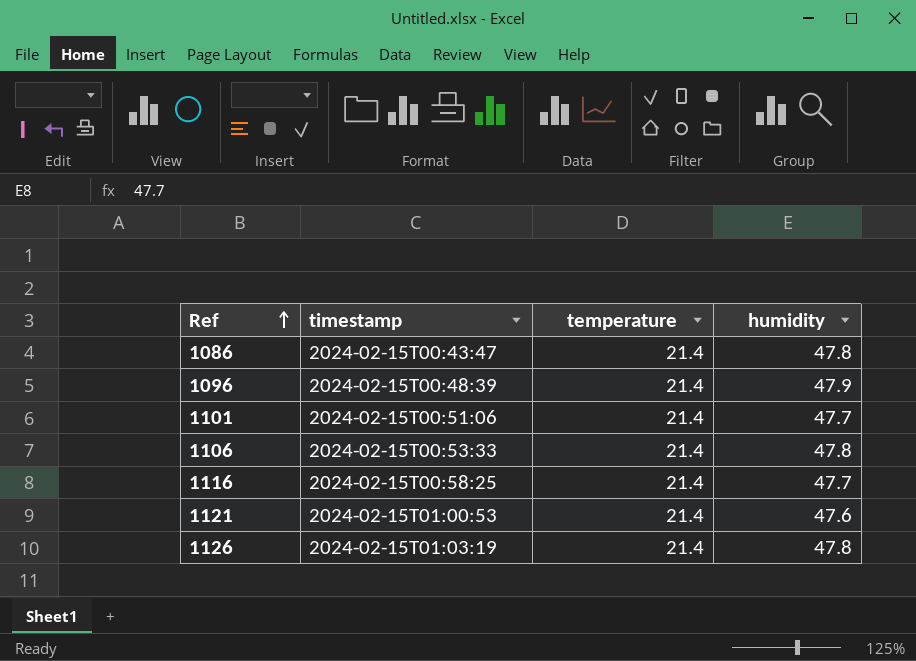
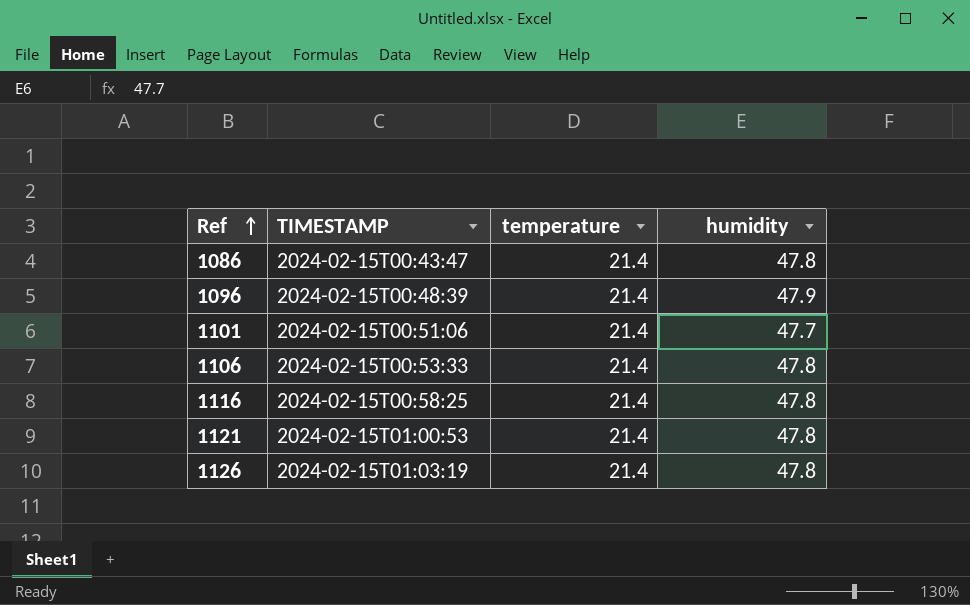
column name: timestamp -> TIMESTAMP
1116 | humidity: 47.7 -> 47.8
1121 | humidity: 47.6 -> 47.8

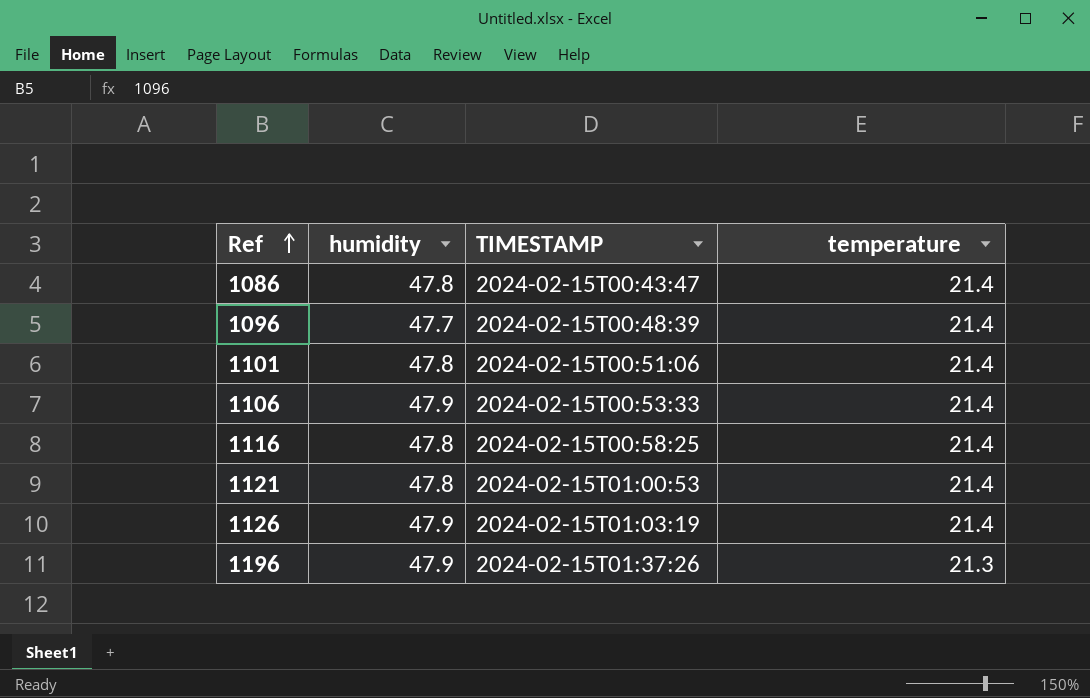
column humidity | position: 4 -> 2
1096 | humidity: 47.9 -> 47.7
1101 | humidity: 47.7 -> 47.8
1106 | humidity: 47.8 -> 47.9
1126 | humidity: 47.8 -> 47.9
row 1196: none -> 47.9 | 2024-02-15T01:37:26 | 21.3

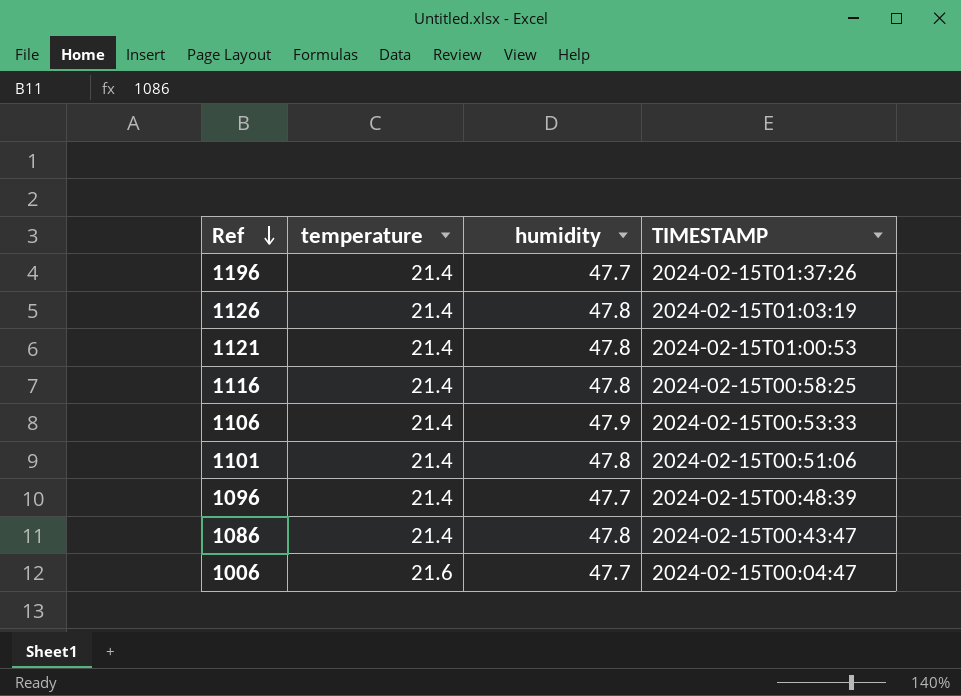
row order: Ref ascending -> Ref descending
column temperature | position: 4 -> 2
1196 | temperature: 21.3 -> 21.4
1196 | humidity: 47.9 -> 47.7
1126 | humidity: 47.9 -> 47.8
row 1006: none -> 21.6 | 47.7 | 2024-02-15T00:04:47

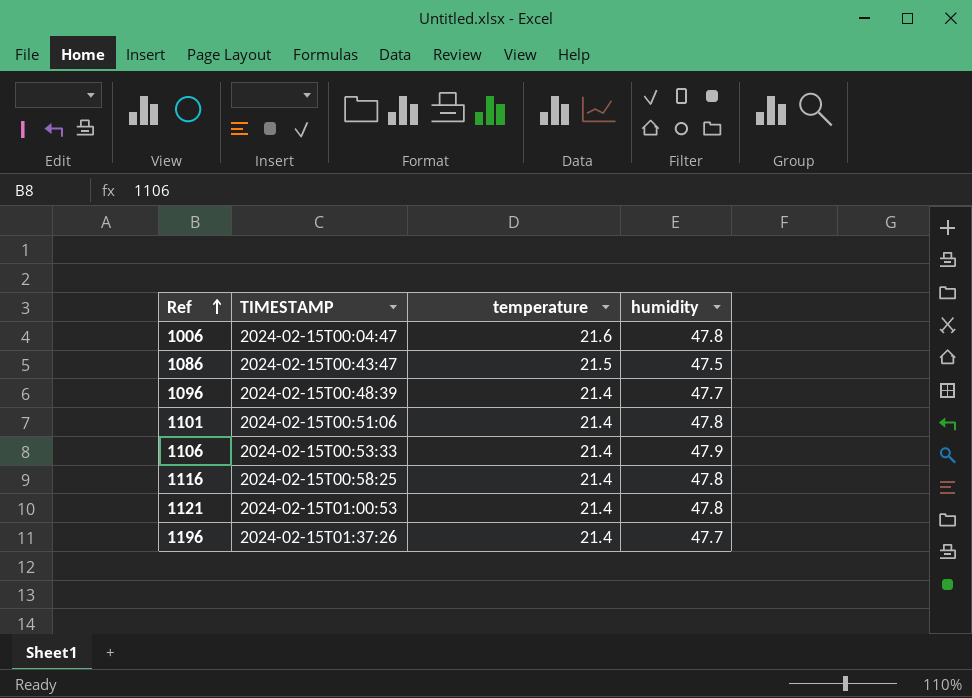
row order: Ref descending -> Ref ascending
column TIMESTAMP | position: 4 -> 2
row 1126: 21.4 | 47.8 | 2024-02-15T01:03:19 -> none
1006 | humidity: 47.7 -> 47.8
1086 | temperature: 21.4 -> 21.5
1086 | humidity: 47.8 -> 47.5

